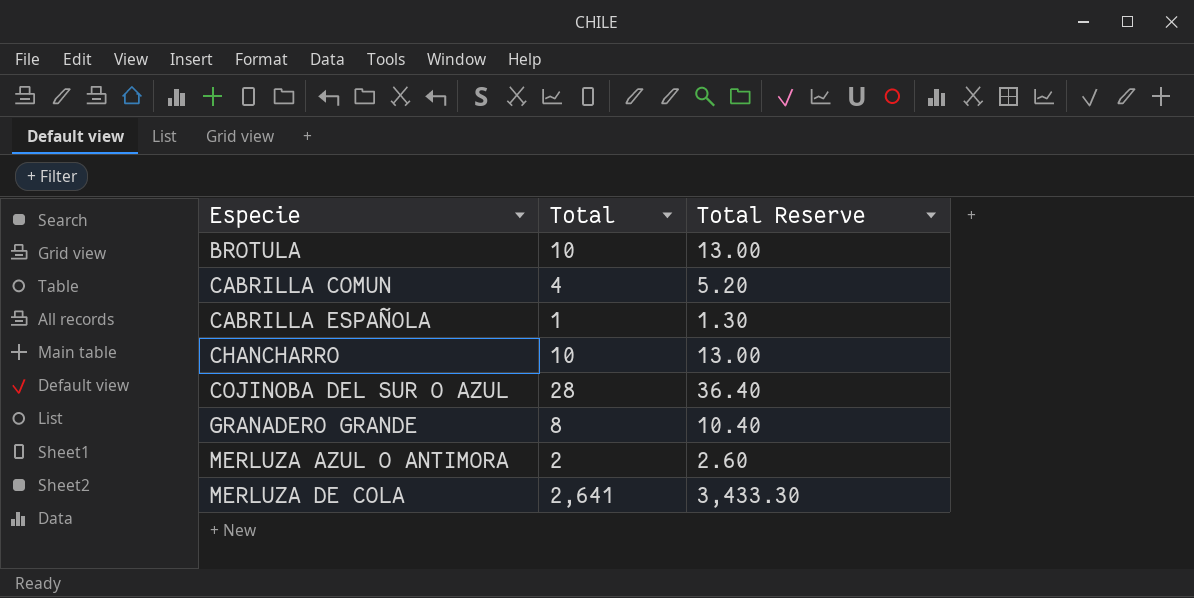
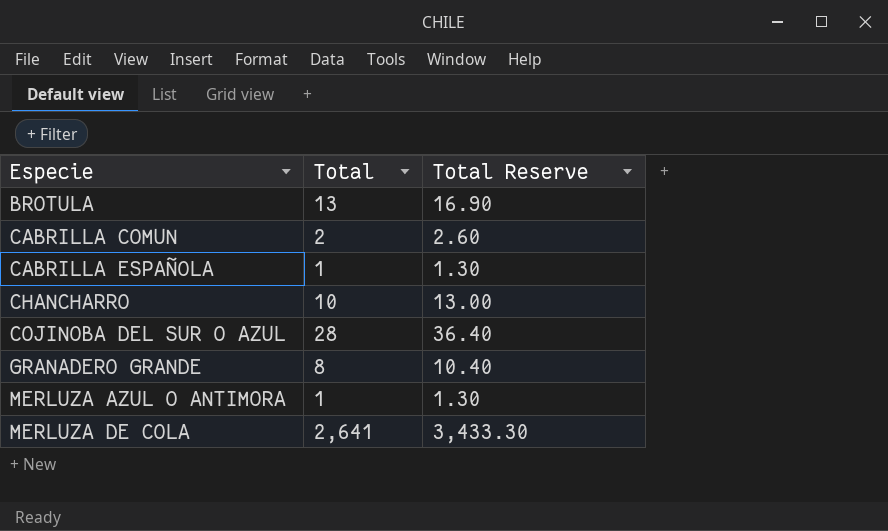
BROTULA | Total: 10 -> 13
BROTULA | Total Reserve: 13.00 -> 16.90
CABRILLA COMUN | Total: 4 -> 2
CABRILLA COMUN | Total Reserve: 5.20 -> 2.60
MERLUZA AZUL O ANTIMORA | Total: 2 -> 1
MERLUZA AZUL O ANTIMORA | Total Reserve: 2.60 -> 1.30

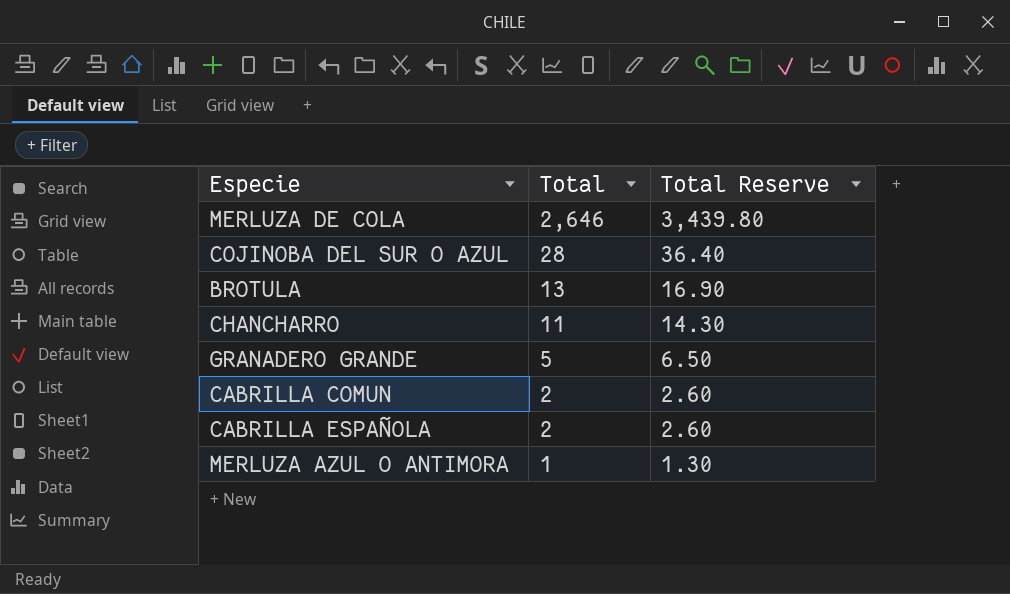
row order: Especie ascending -> Total descending
MERLUZA DE COLA | Total: 2,641 -> 2,646
MERLUZA DE COLA | Total Reserve: 3,433.30 -> 3,439.80
CHANCHARRO | Total: 10 -> 11
CHANCHARRO | Total Reserve: 13.00 -> 14.30
GRANADERO GRANDE | Total: 8 -> 5
GRANADERO GRANDE | Total Reserve: 10.40 -> 6.50
CABRILLA ESPAÑOLA | Total: 1 -> 2
CABRILLA ESPAÑOLA | Total Reserve: 1.30 -> 2.60

